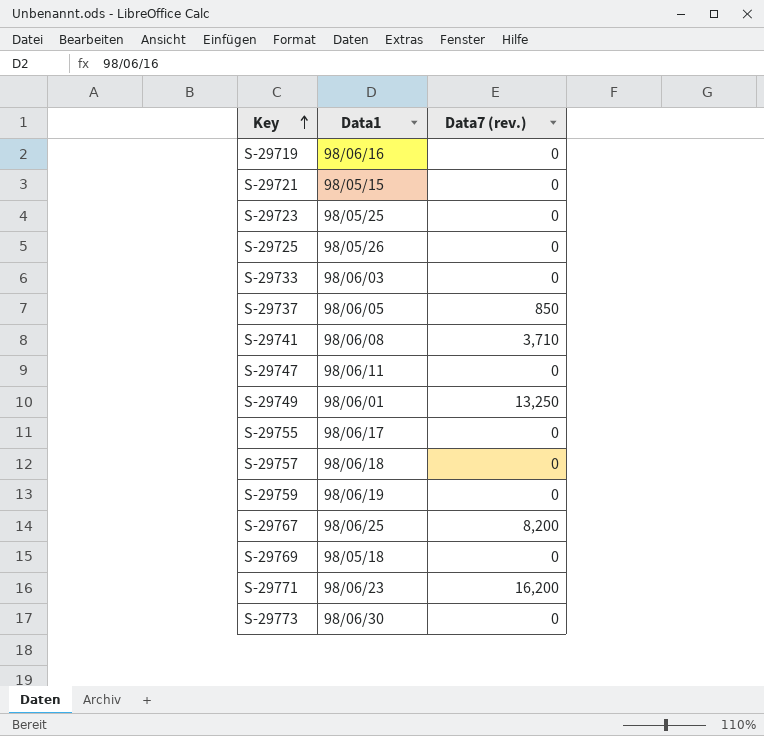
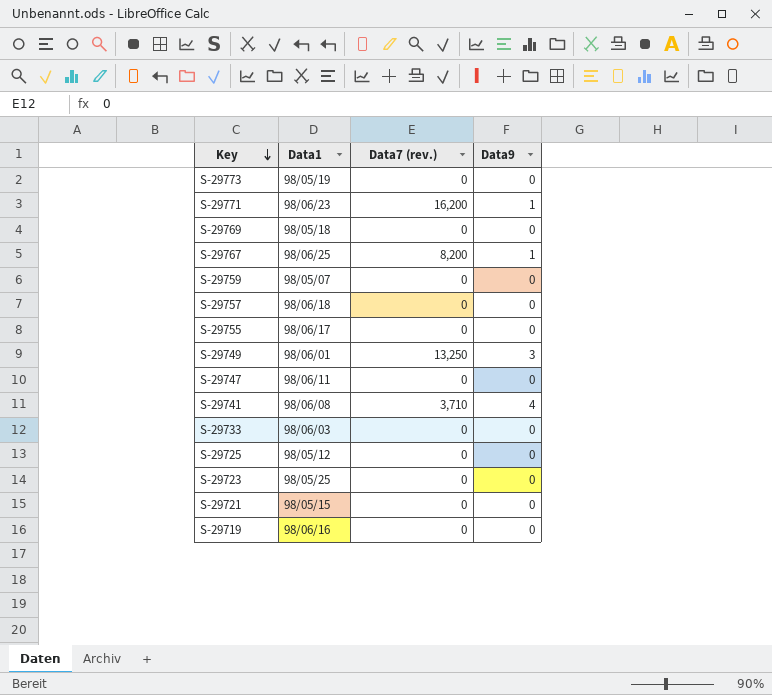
row order: Key ascending -> Key descending
column Data9 | position: none -> 4
row S-29737: 98/06/05 | 850 -> none
S-29773 | Data1: 98/06/30 -> 98/05/19
S-29759 | Data1: 98/06/19 -> 98/05/07
S-29725 | Data1: 98/05/26 -> 98/05/12

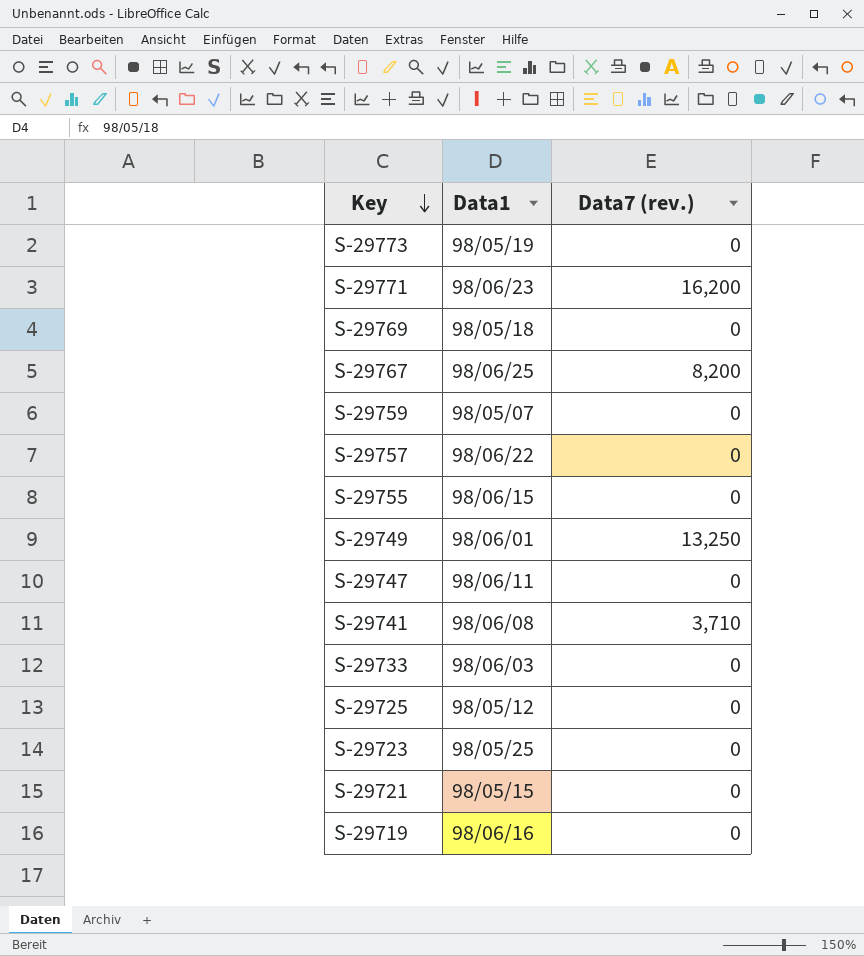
column Data9 | position: 4 -> none
S-29757 | Data1: 98/06/18 -> 98/06/22
S-29755 | Data1: 98/06/17 -> 98/06/15

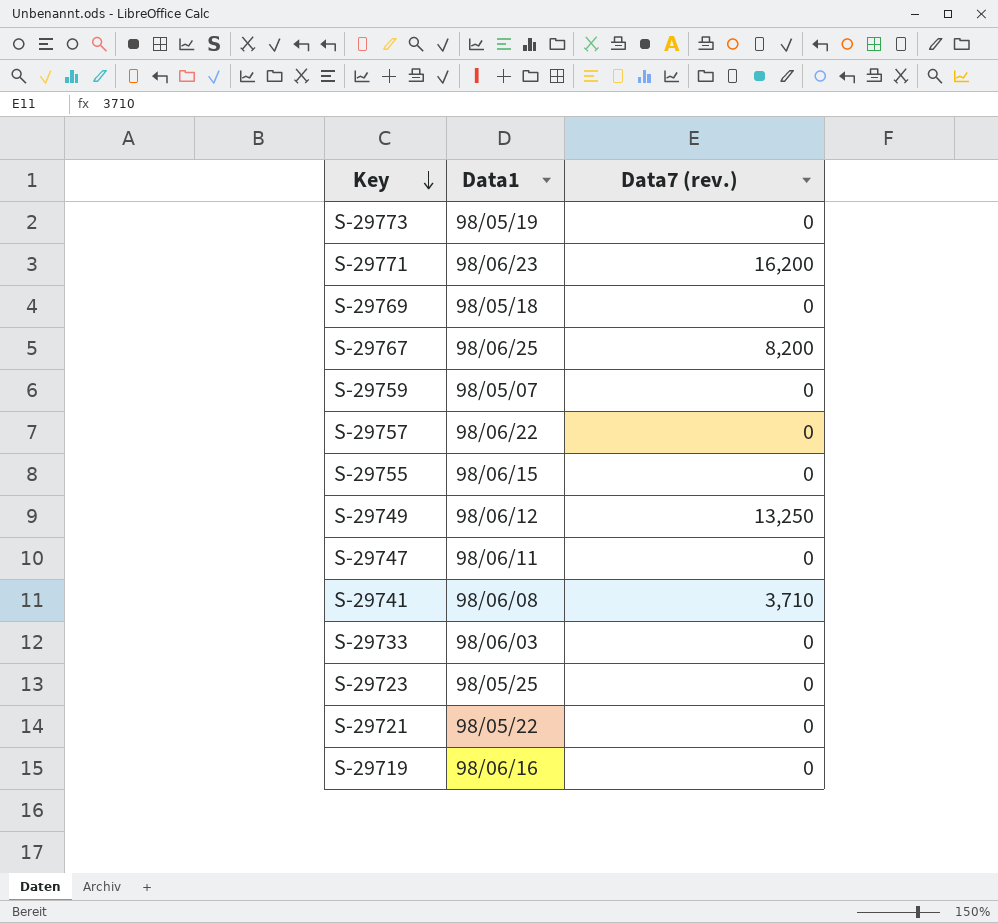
row S-29725: 98/05/12 | 0 -> none
S-29749 | Data1: 98/06/01 -> 98/06/12
S-29721 | Data1: 98/05/15 -> 98/05/22

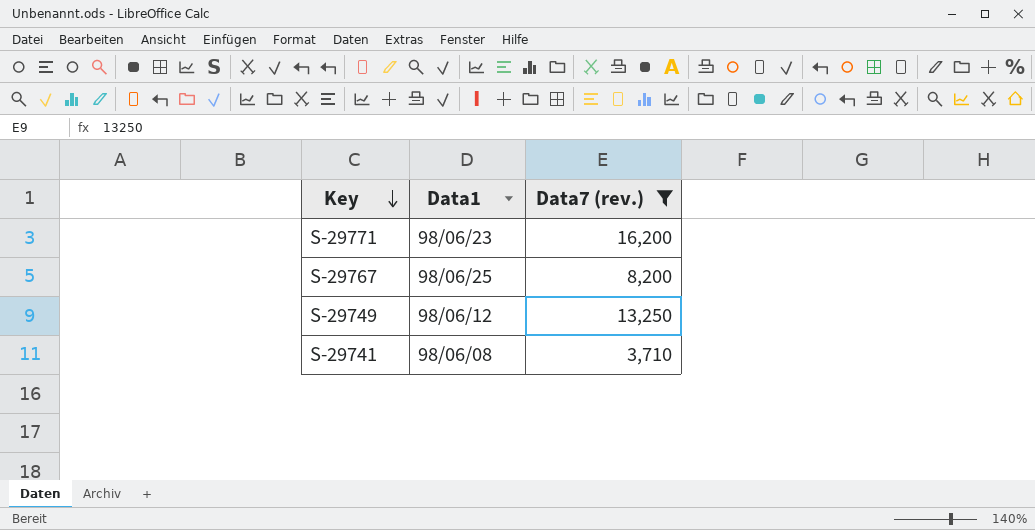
filter: none -> Data7 (rev.) != 0

